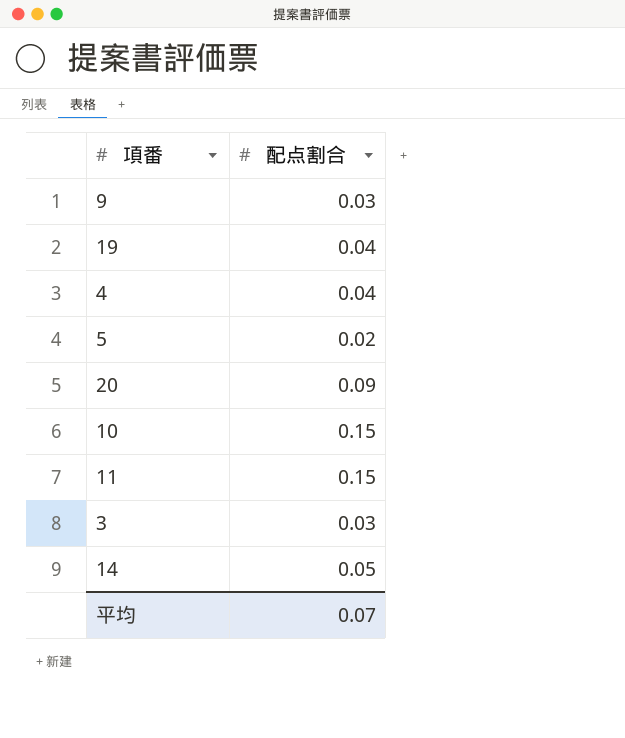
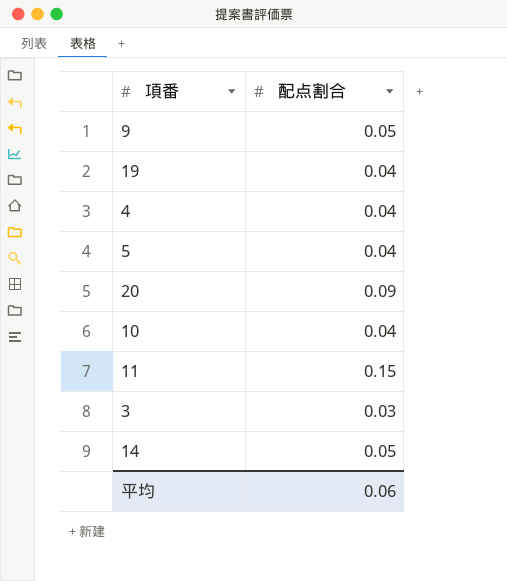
9 | 配点割合: 0.03 -> 0.05
5 | 配点割合: 0.02 -> 0.04
10 | 配点割合: 0.15 -> 0.04
平均 | 配点割合: 0.07 -> 0.06

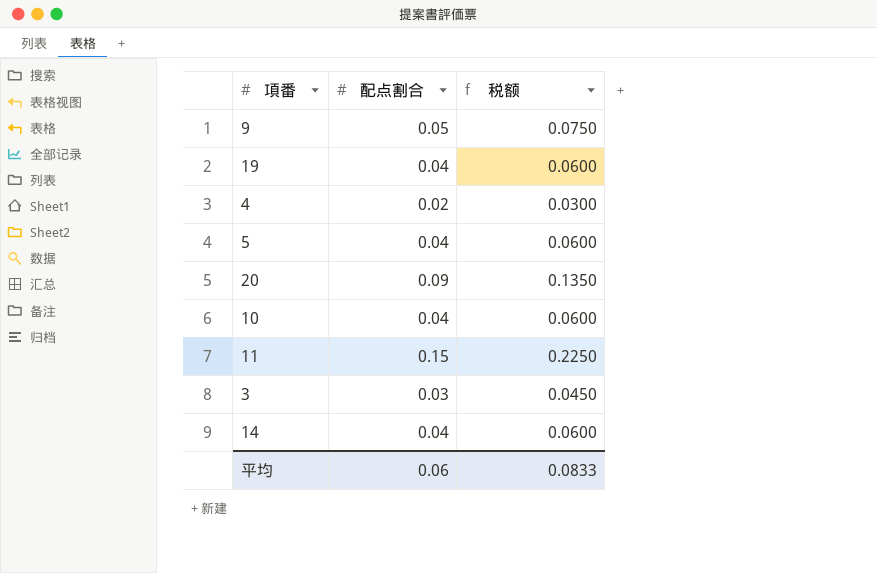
column 税额 | formula: none -> [配点割合] * 1.5
4 | 配点割合: 0.04 -> 0.02
14 | 配点割合: 0.05 -> 0.04

